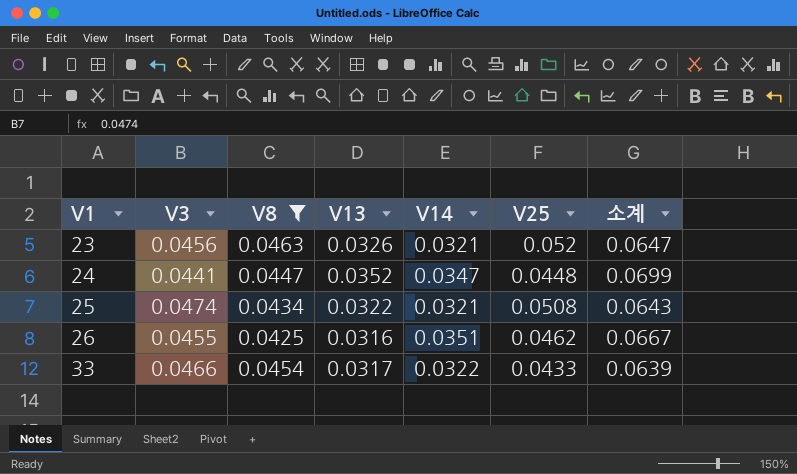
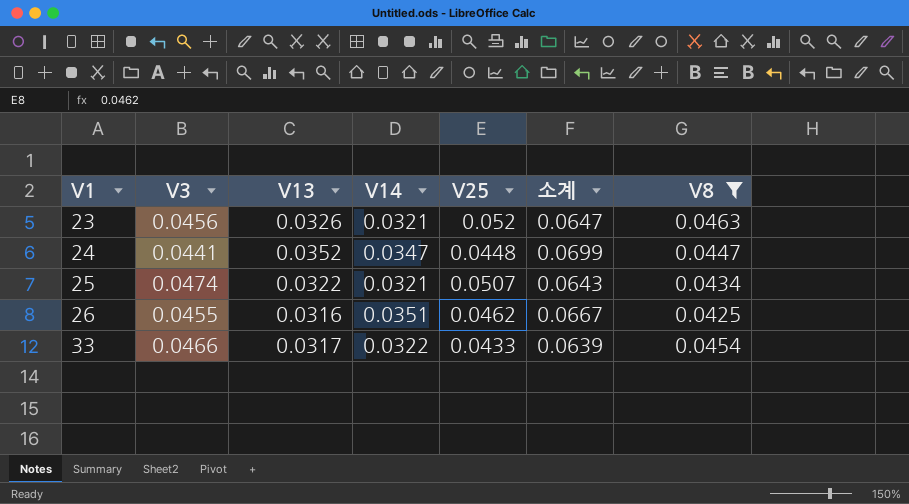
column V8 | position: 3 -> 7
25 | V25: 0.0508 -> 0.0507

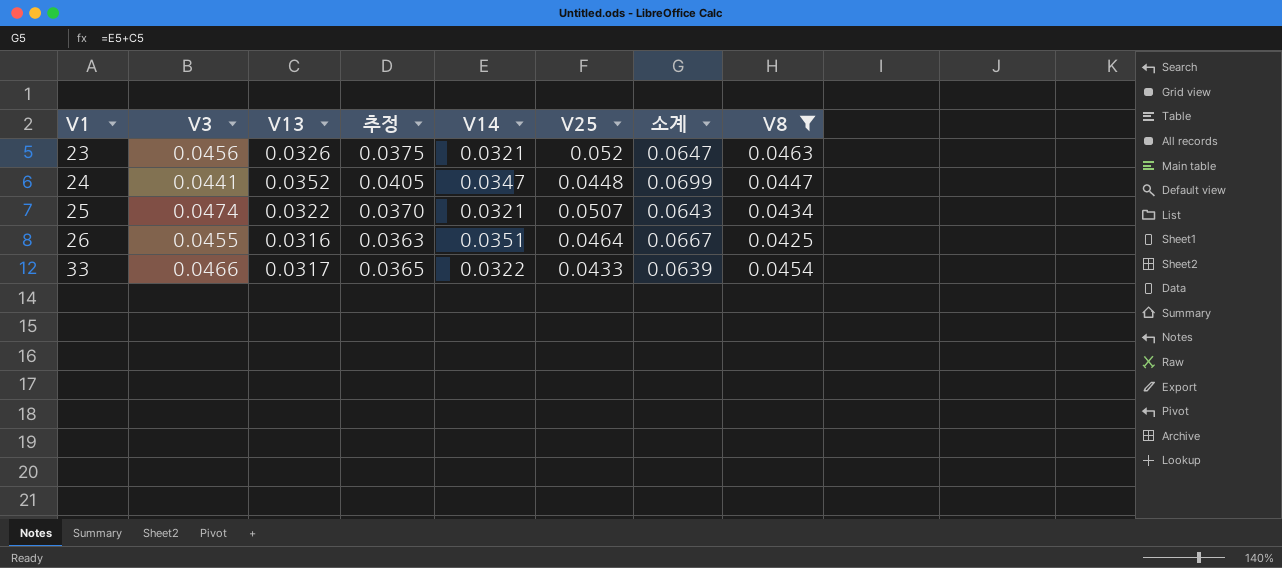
column 추정 | formula: none -> [V13] * 1.15
26 | V25: 0.0462 -> 0.0464

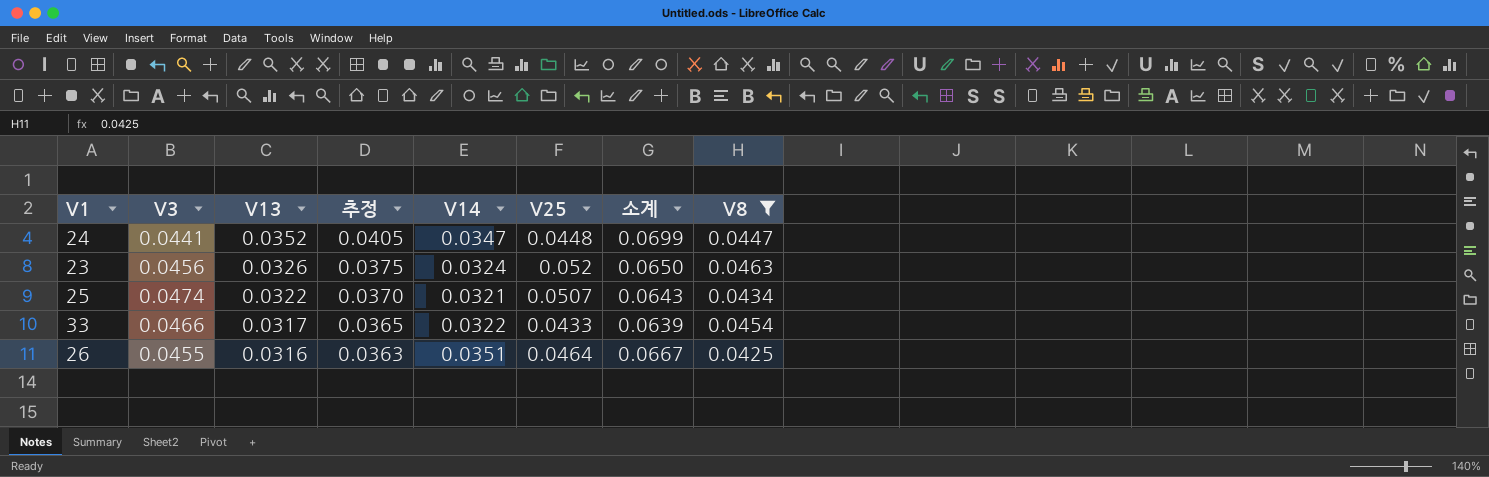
row order: V1 ascending -> V13 descending
23 | V14: 0.0321 -> 0.0324
23 | 소계: 0.0647 -> 0.0650

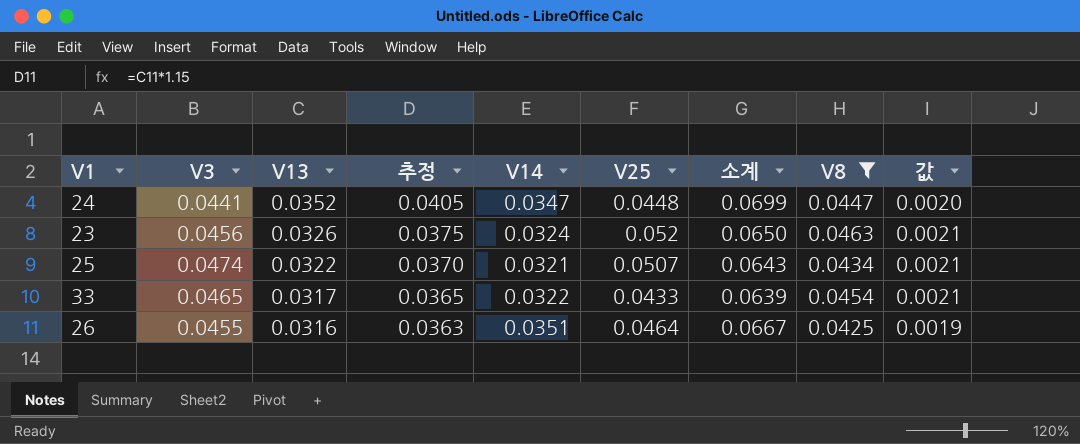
column 값 | formula: none -> [V3] * [V8]
33 | V3: 0.0466 -> 0.0465

